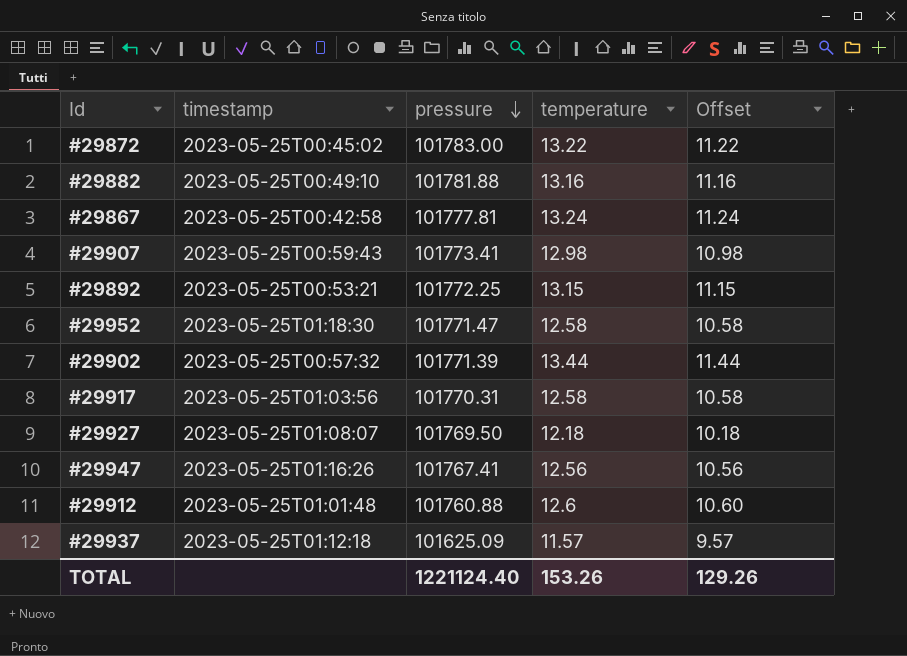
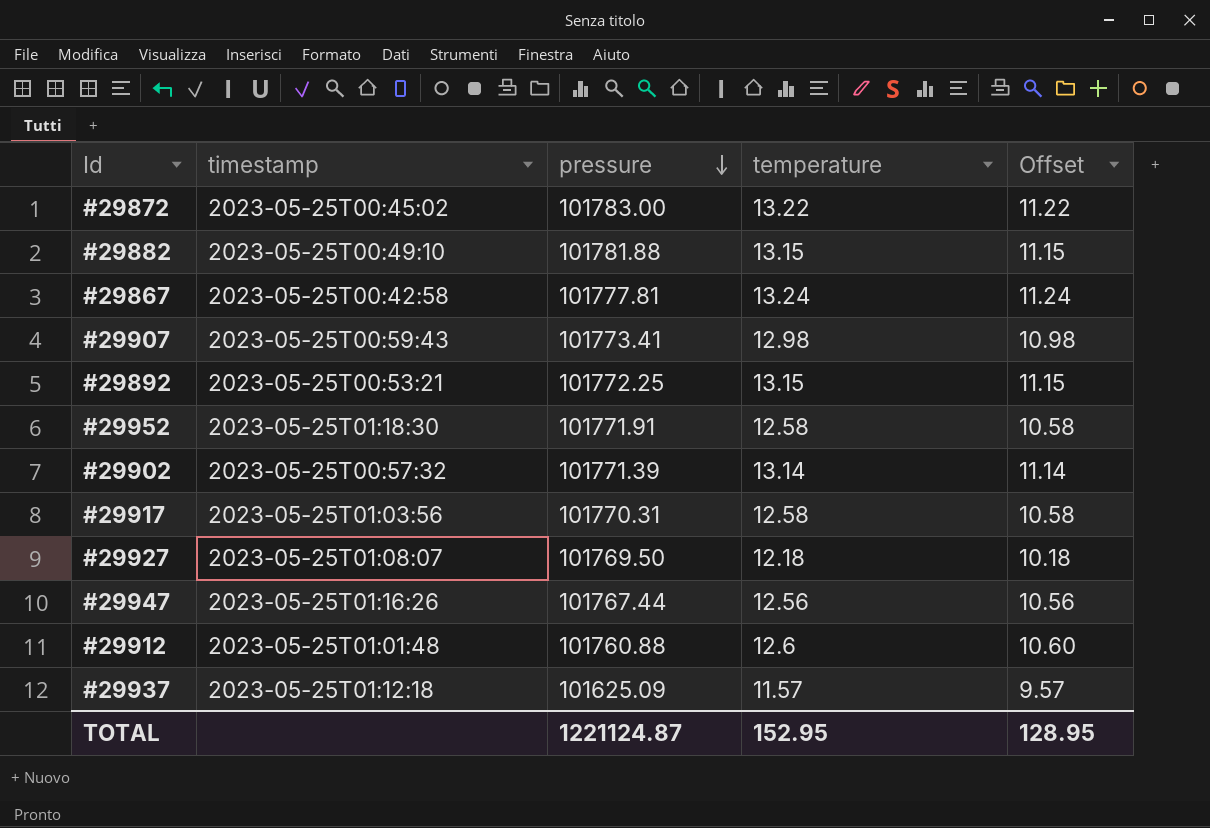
#29882 | temperature: 13.16 -> 13.15
#29882 | Offset: 11.16 -> 11.15
#29952 | pressure: 101771.47 -> 101771.91
#29902 | temperature: 13.44 -> 13.14
#29902 | Offset: 11.44 -> 11.14
#29947 | pressure: 101767.41 -> 101767.44
TOTAL | pressure: 1221124.40 -> 1221124.87
TOTAL | temperature: 153.26 -> 152.95
TOTAL | Offset: 129.26 -> 128.95

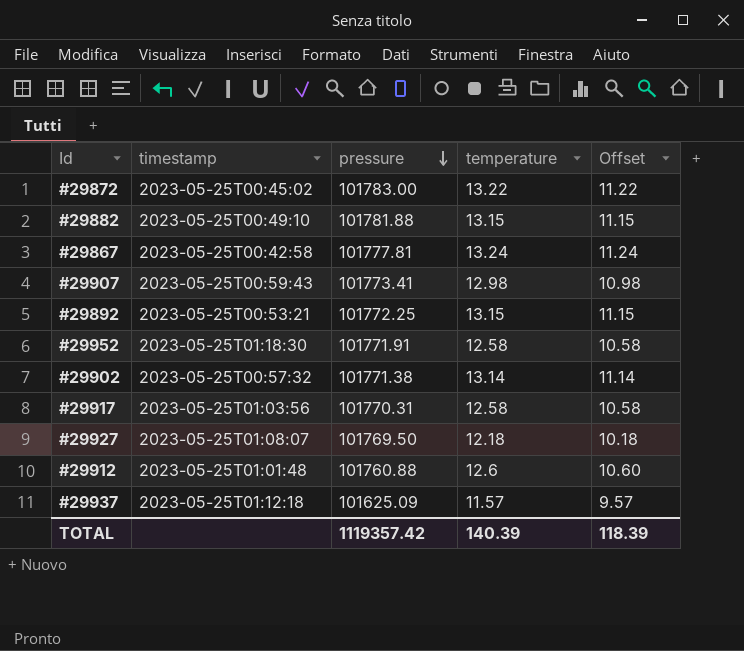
row #29947: 2023-05-25T01:16:26 | 101767.44 | 12.56 | 10.56 -> none
#29902 | pressure: 101771.39 -> 101771.38
TOTAL | pressure: 1221124.87 -> 1119357.42
TOTAL | temperature: 152.95 -> 140.39
TOTAL | Offset: 128.95 -> 118.39

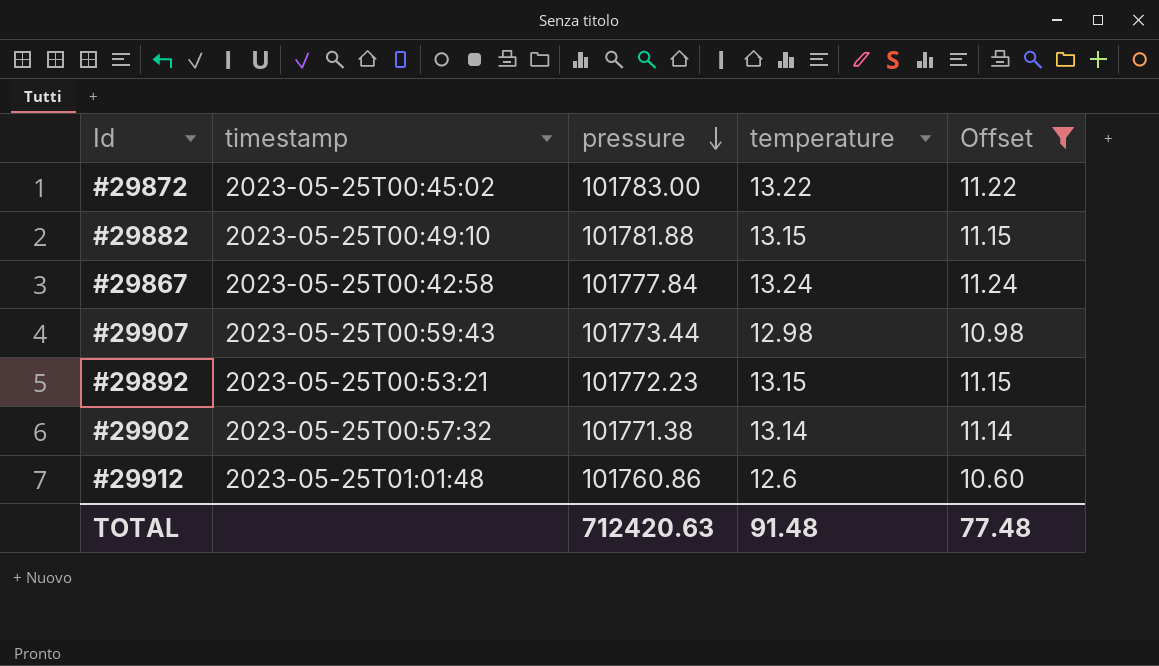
filter: none -> Offset >= 10.60
#29867 | pressure: 101777.81 -> 101777.84
#29907 | pressure: 101773.41 -> 101773.44
#29892 | pressure: 101772.25 -> 101772.23
#29912 | pressure: 101760.88 -> 101760.86
TOTAL | pressure: 1119357.42 -> 712420.63
TOTAL | temperature: 140.39 -> 91.48
TOTAL | Offset: 118.39 -> 77.48

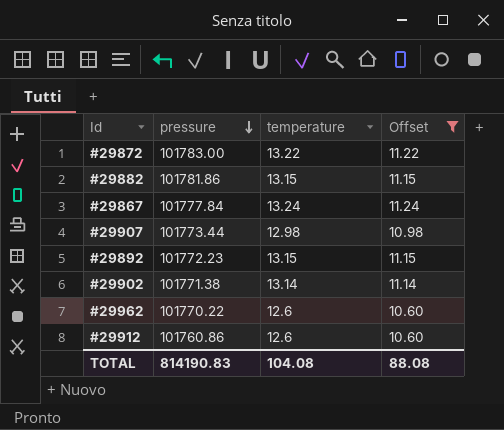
column timestamp | position: 2 -> none
#29882 | pressure: 101781.88 -> 101781.86
row #29962: none -> 101770.22 | 12.6 | 10.60
TOTAL | pressure: 712420.63 -> 814190.83
TOTAL | temperature: 91.48 -> 104.08
TOTAL | Offset: 77.48 -> 88.08

